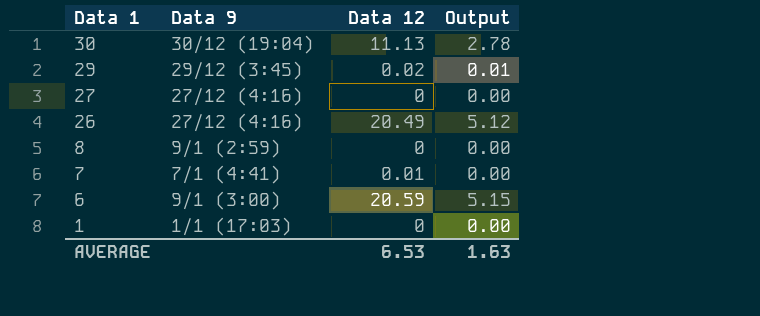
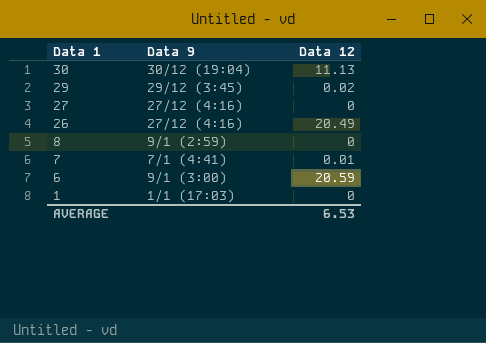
column Output | formula: [Data 12] * 0.25 -> none

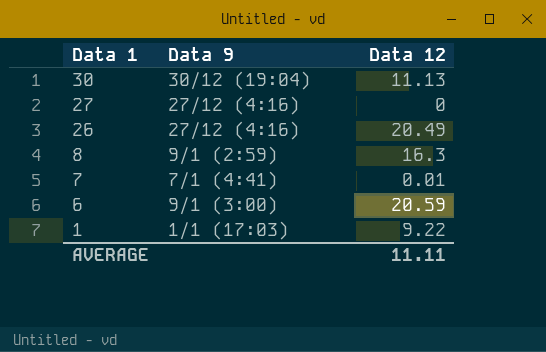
row 29: 29/12 (3:45) | 0.02 -> none
8 | Data 12: 0 -> 16.3
1 | Data 12: 0 -> 9.22
AVERAGE | Data 12: 6.53 -> 11.11

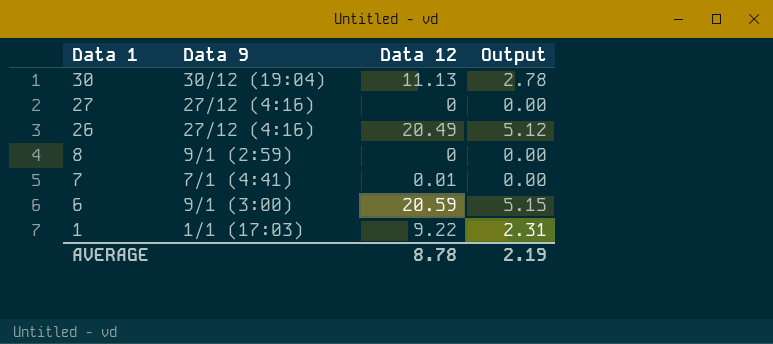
column Output | formula: none -> [Data 12] * 0.25
8 | Data 12: 16.3 -> 0
AVERAGE | Data 12: 11.11 -> 8.78

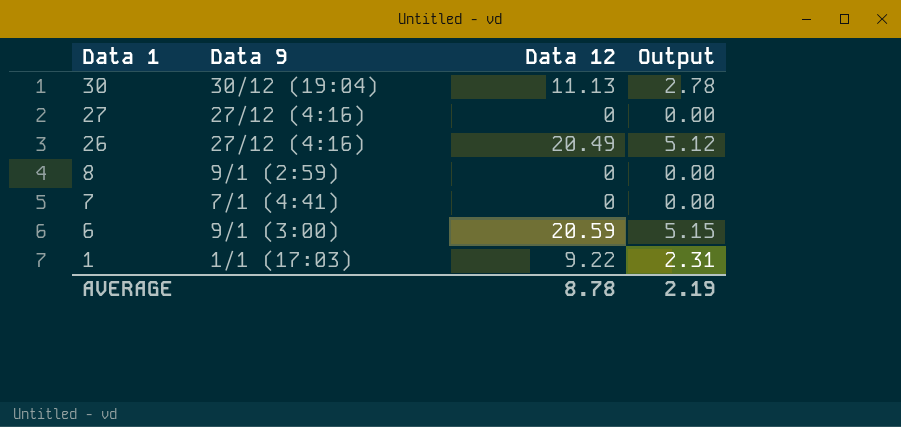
7 | Data 12: 0.01 -> 0

